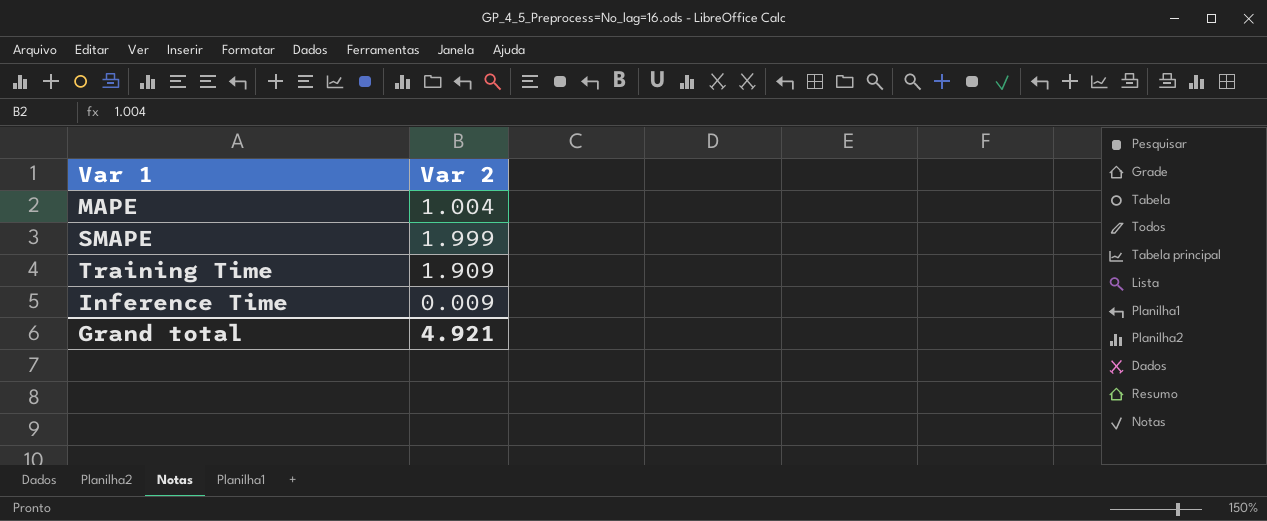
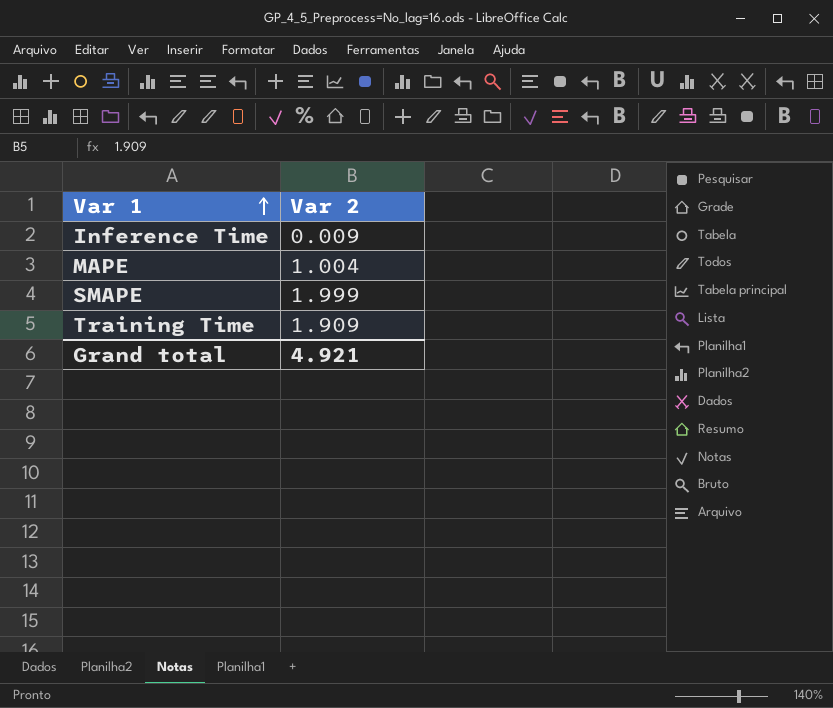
row order: none -> Var 1 ascending

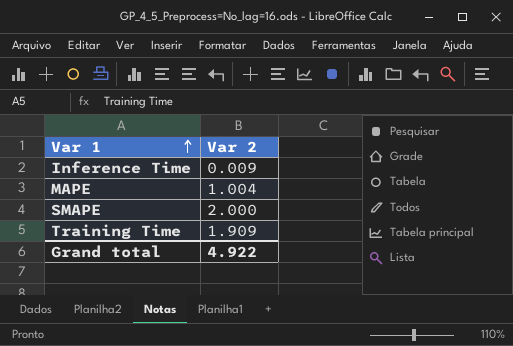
SMAPE | Var 2: 1.999 -> 2.000
Grand total | Var 2: 4.921 -> 4.922

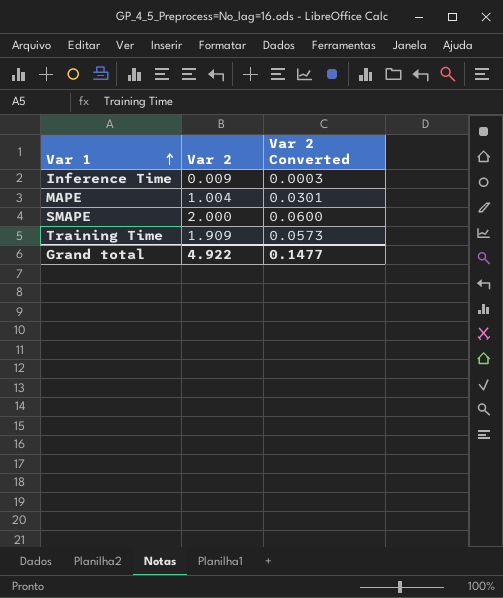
column Var 2 Converted | formula: none -> [Var 2] * 0.03

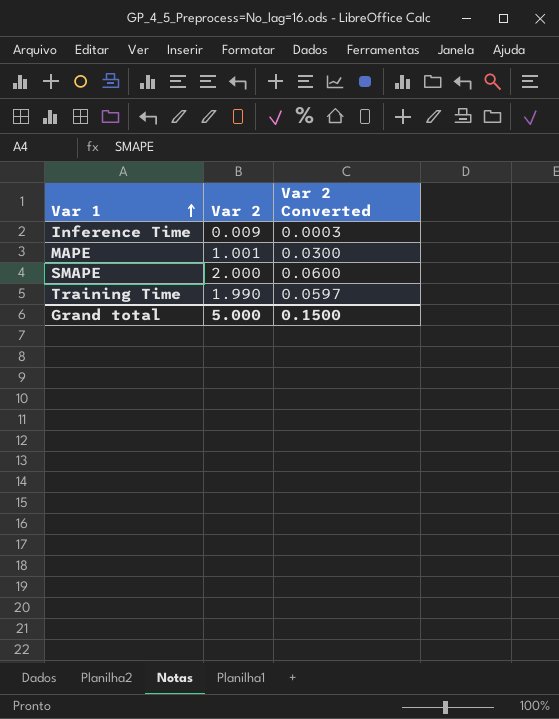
MAPE | Var 2: 1.004 -> 1.001
MAPE | Var 2 Converted: 0.0301 -> 0.0300
Training Time | Var 2: 1.909 -> 1.990
Training Time | Var 2 Converted: 0.0573 -> 0.0597
Grand total | Var 2: 4.922 -> 5.000
Grand total | Var 2 Converted: 0.1477 -> 0.1500

